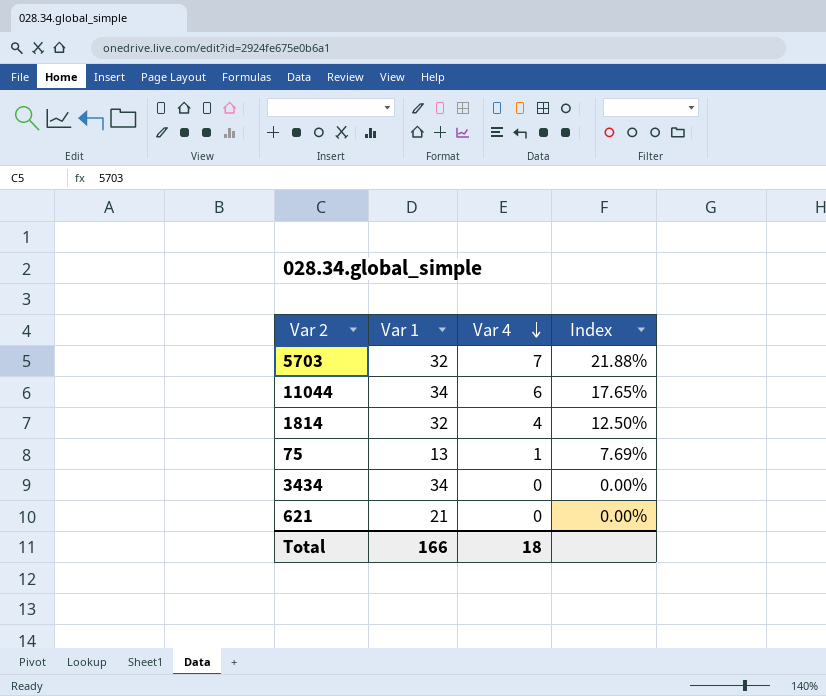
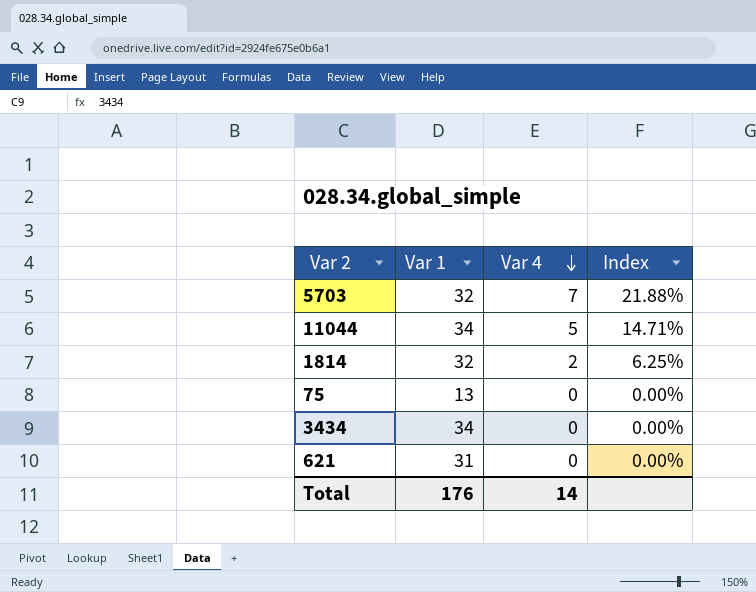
11044 | Var 4: 6 -> 5
11044 | Index: 17.65% -> 14.71%
1814 | Var 4: 4 -> 2
1814 | Index: 12.50% -> 6.25%
75 | Var 4: 1 -> 0
75 | Index: 7.69% -> 0.00%
621 | Var 1: 21 -> 31
Total | Var 1: 166 -> 176
Total | Var 4: 18 -> 14

